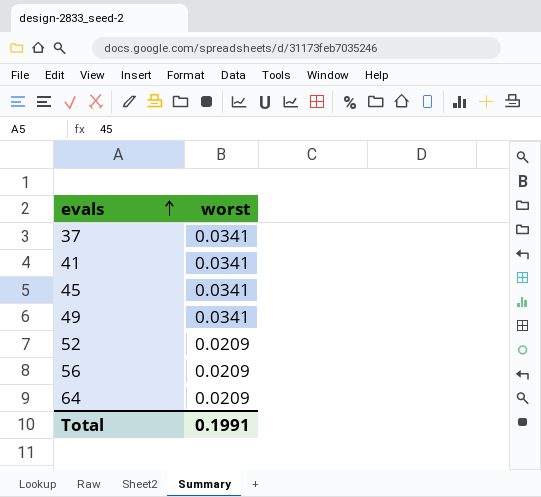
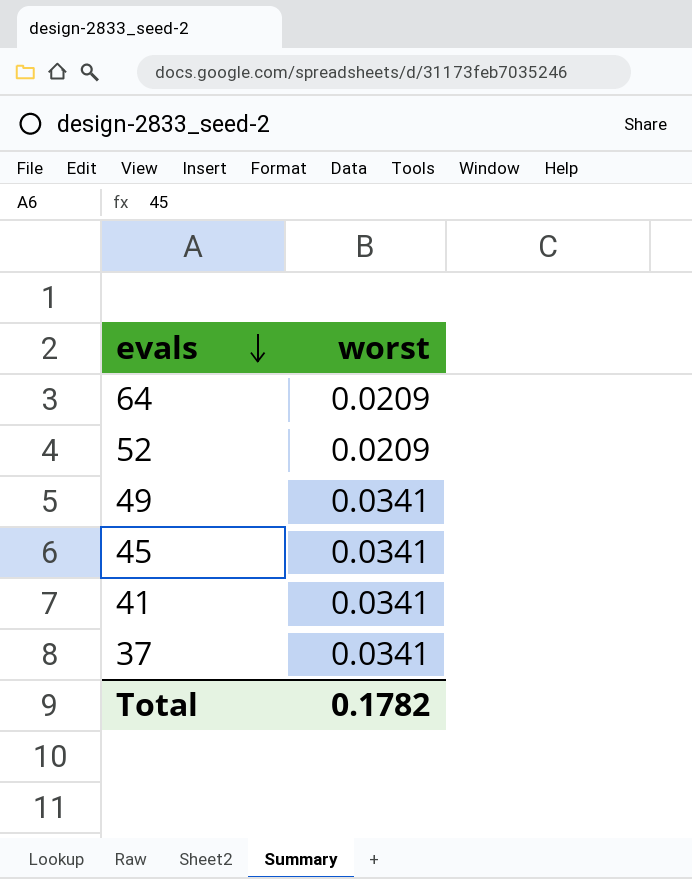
row order: evals ascending -> evals descending
row 56: 0.0209 -> none
Total | worst: 0.1991 -> 0.1782

